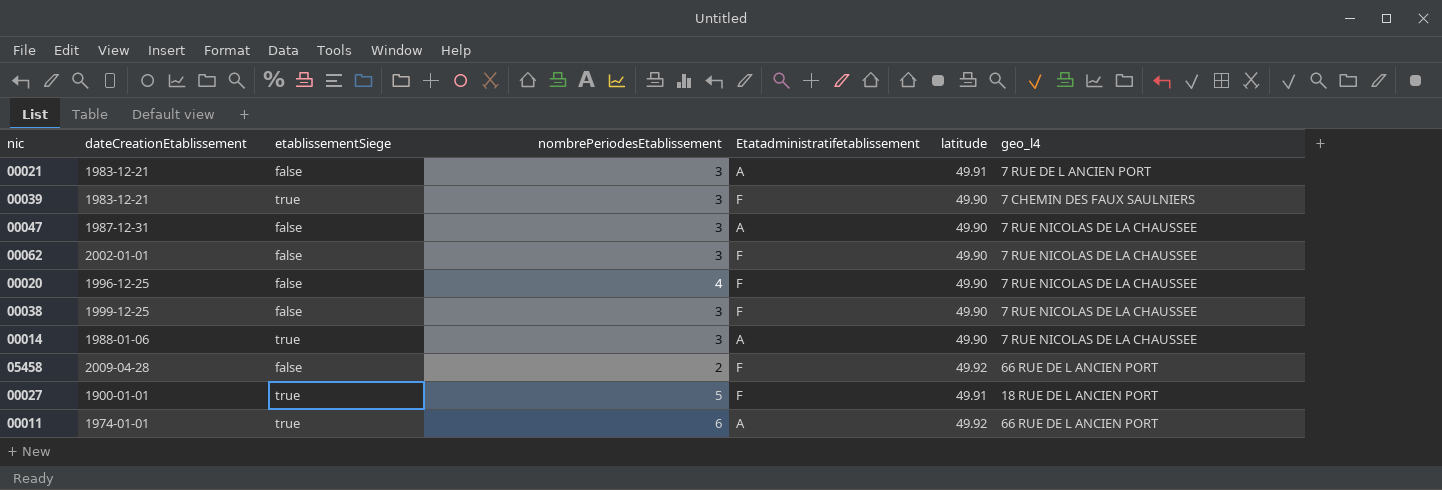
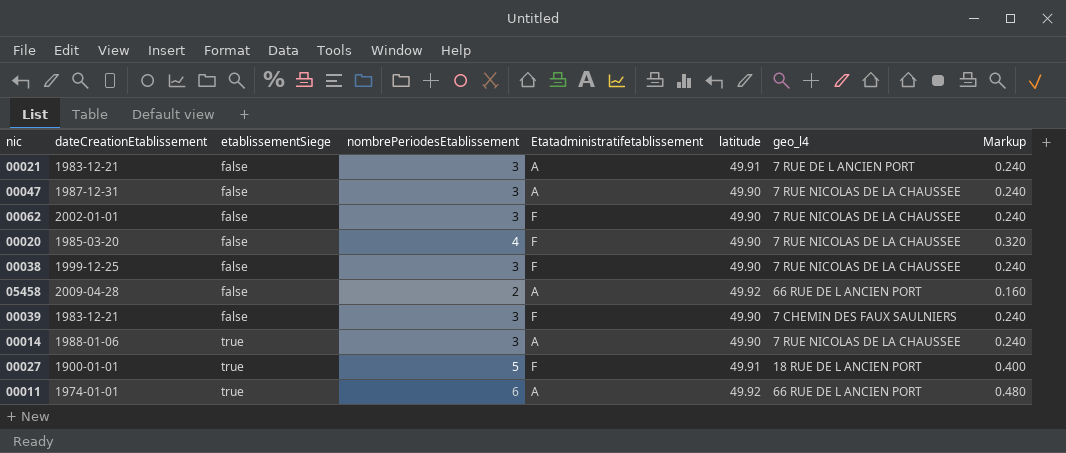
row order: none -> etablissementSiege ascending
column Markup | formula: none -> [nombrePeriodesEtablissement] * 0.08
00020 | dateCreationEtablissement: 1996-12-25 -> 1985-03-20
05458 | Etatadministratifetablissement: F -> A
00039 | etablissementSiege: true -> false

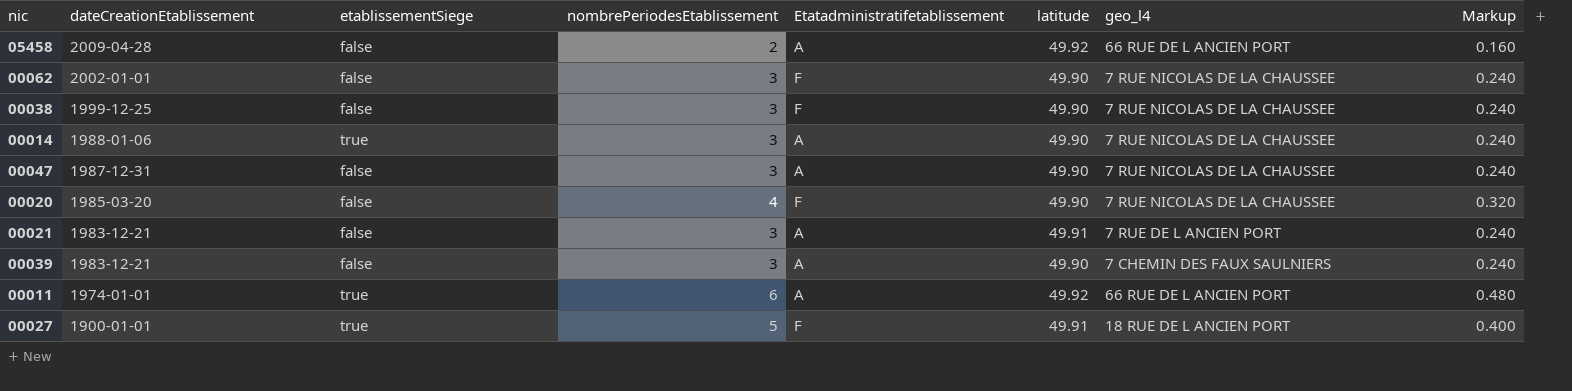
row order: etablissementSiege ascending -> dateCreationEtablissement descending
00039 | Etatadministratifetablissement: F -> A

